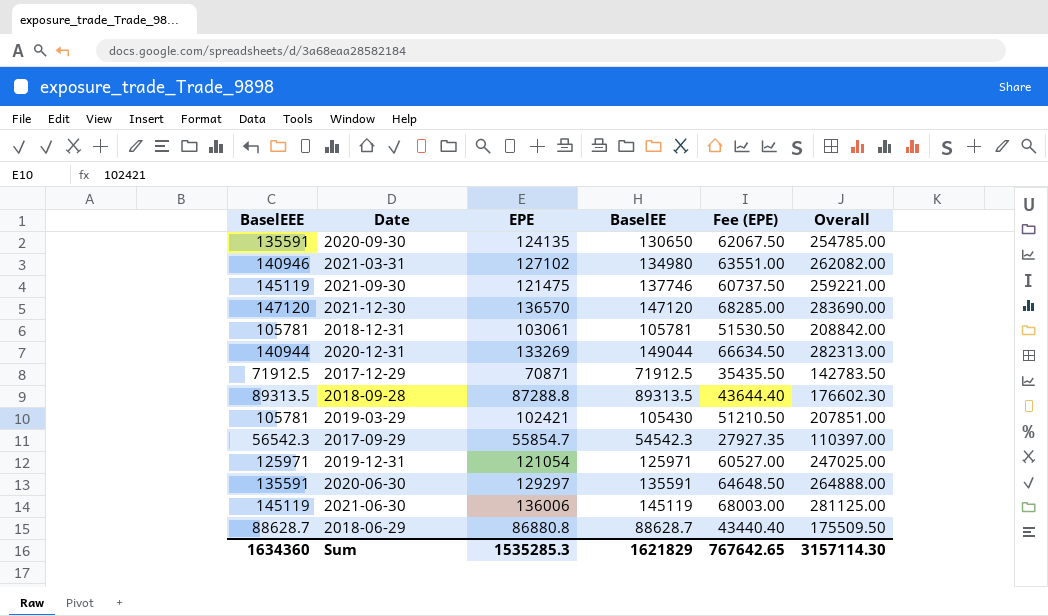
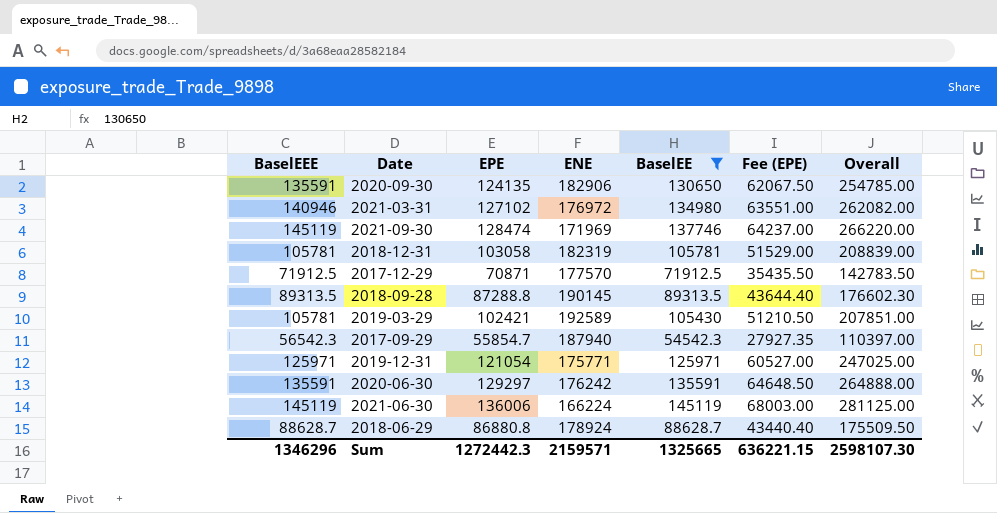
filter: none -> BaselEE <= 145119
column ENE | position: none -> 4
2021-09-30 | EPE: 121475 -> 128474
2021-09-30 | Fee (EPE): 60737.50 -> 64237.00
2021-09-30 | Overall: 259221.00 -> 266220.00
2018-12-31 | EPE: 103061 -> 103058
2018-12-31 | Fee (EPE): 51530.50 -> 51529.00
2018-12-31 | Overall: 208842.00 -> 208839.00
Sum | BaselEEE: 1634360 -> 1346296
Sum | EPE: 1535285.3 -> 1272442.3
Sum | BaselEE: 1621829 -> 1325665
Sum | Fee (EPE): 767642.65 -> 636221.15
Sum | Overall: 3157114.30 -> 2598107.30

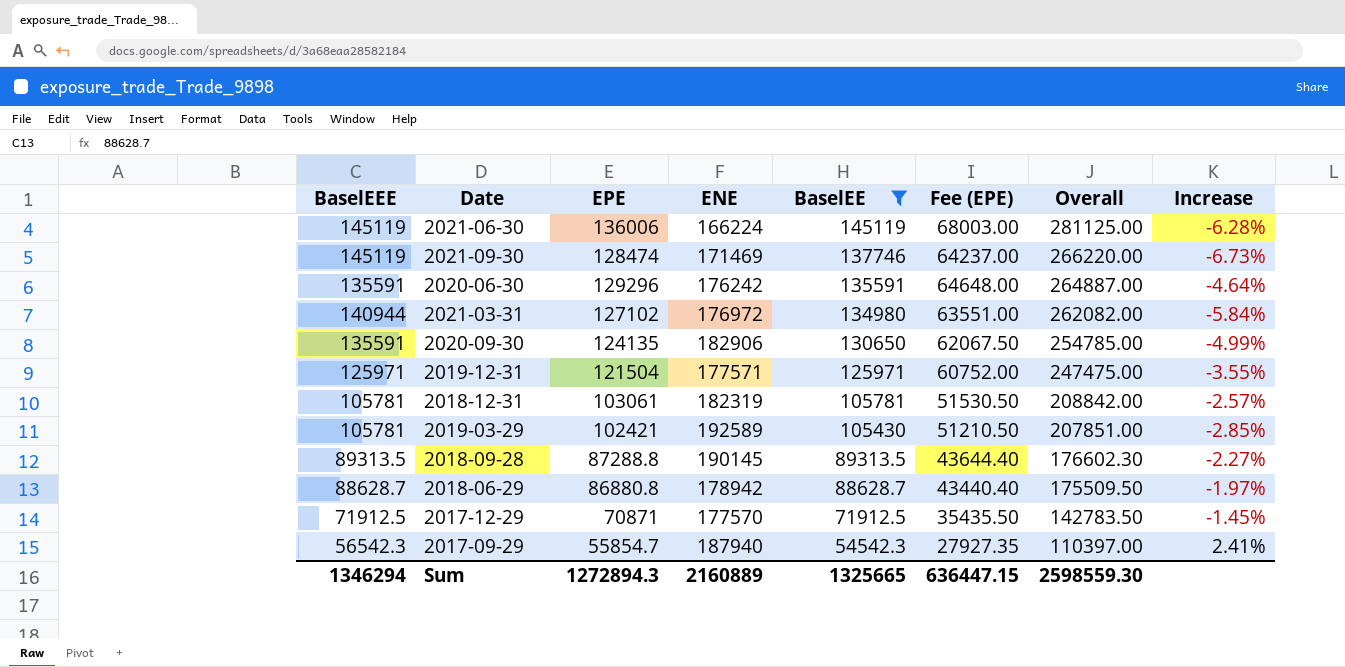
row order: none -> BaselEE descending
column Increase | formula: none -> ([EPE] - [BaselEE]) / [BaselEE]
2021-09-30 | ENE: 171969 -> 171469
2020-06-30 | EPE: 129297 -> 129296
2020-06-30 | Fee (EPE): 64648.50 -> 64648.00
2020-06-30 | Overall: 264888.00 -> 264887.00
2021-03-31 | BaselEEE: 140946 -> 140944
2019-12-31 | EPE: 121054 -> 121504
2019-12-31 | ENE: 175771 -> 177571
2019-12-31 | Fee (EPE): 60527.00 -> 60752.00
2019-12-31 | Overall: 247025.00 -> 247475.00
2018-12-31 | EPE: 103058 -> 103061
2018-12-31 | Fee (EPE): 51529.00 -> 51530.50
2018-12-31 | Overall: 208839.00 -> 208842.00
2018-06-29 | ENE: 178924 -> 178942
Sum | BaselEEE: 1346296 -> 1346294
Sum | EPE: 1272442.3 -> 1272894.3
Sum | ENE: 2159571 -> 2160889
Sum | Fee (EPE): 636221.15 -> 636447.15
Sum | Overall: 2598107.30 -> 2598559.30

